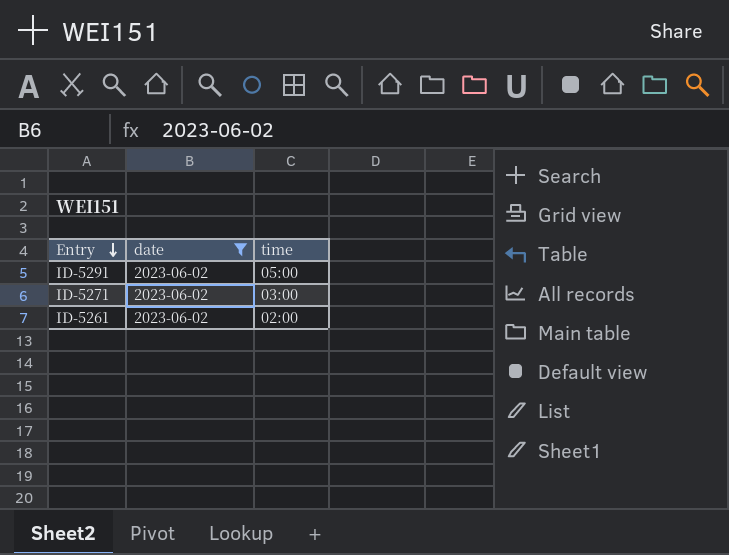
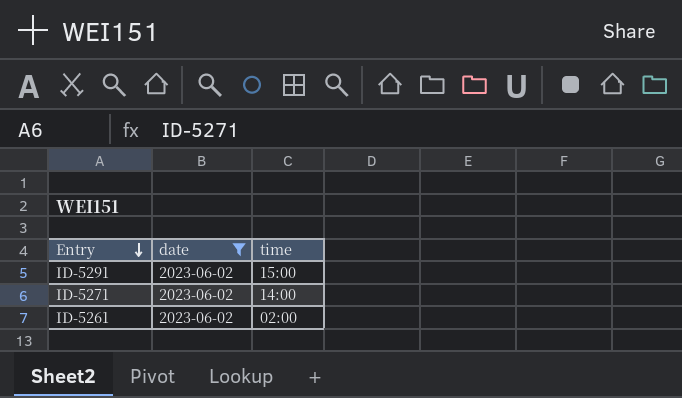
ID-5291 | time: 05:00 -> 15:00
ID-5271 | time: 03:00 -> 14:00

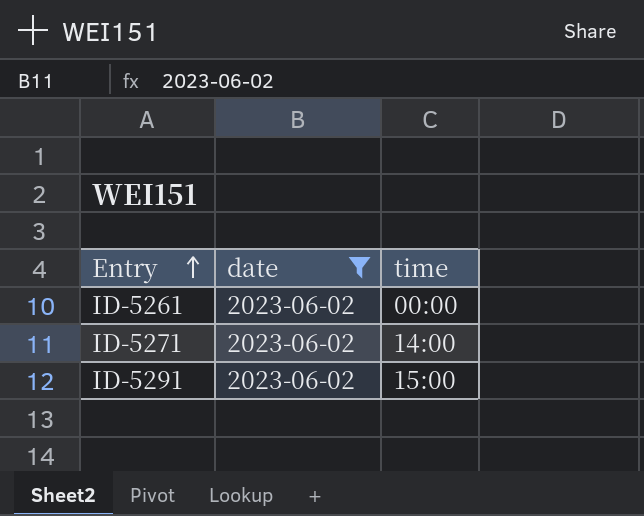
row order: Entry descending -> Entry ascending
ID-5261 | time: 02:00 -> 00:00

